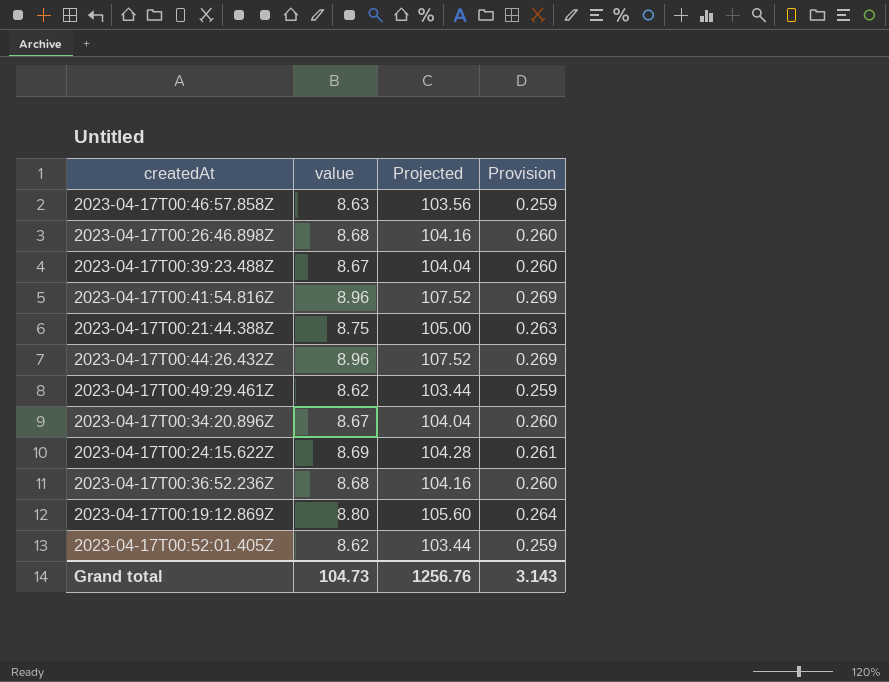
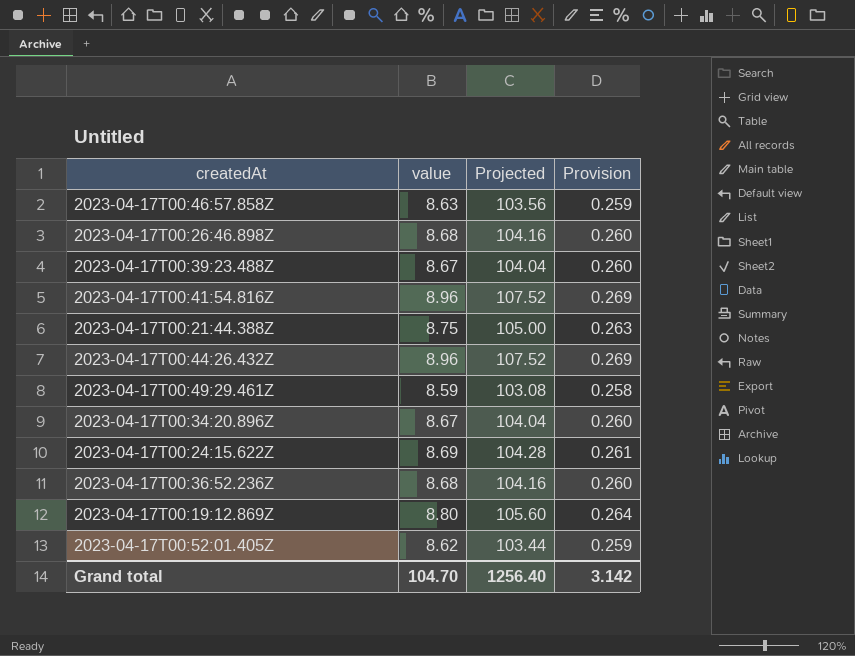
2023-04-17T00:49:29.461Z | value: 8.62 -> 8.59
2023-04-17T00:49:29.461Z | Projected: 103.44 -> 103.08
2023-04-17T00:49:29.461Z | Provision: 0.259 -> 0.258
Grand total | value: 104.73 -> 104.70
Grand total | Projected: 1256.76 -> 1256.40
Grand total | Provision: 3.143 -> 3.142

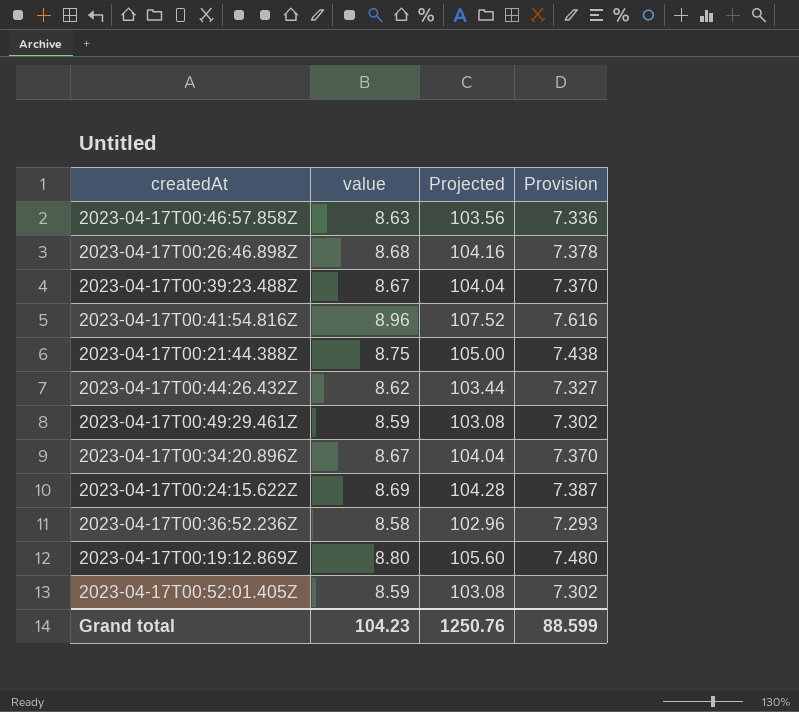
column Provision | formula: [value] * 0.03 -> [value] * 0.85
2023-04-17T00:44:26.432Z | value: 8.96 -> 8.62
2023-04-17T00:44:26.432Z | Projected: 107.52 -> 103.44
2023-04-17T00:36:52.236Z | value: 8.68 -> 8.58
2023-04-17T00:36:52.236Z | Projected: 104.16 -> 102.96
2023-04-17T00:52:01.405Z | value: 8.62 -> 8.59
2023-04-17T00:52:01.405Z | Projected: 103.44 -> 103.08
Grand total | value: 104.70 -> 104.23
Grand total | Projected: 1256.40 -> 1250.76
Grand total | Provision: 3.142 -> 88.599

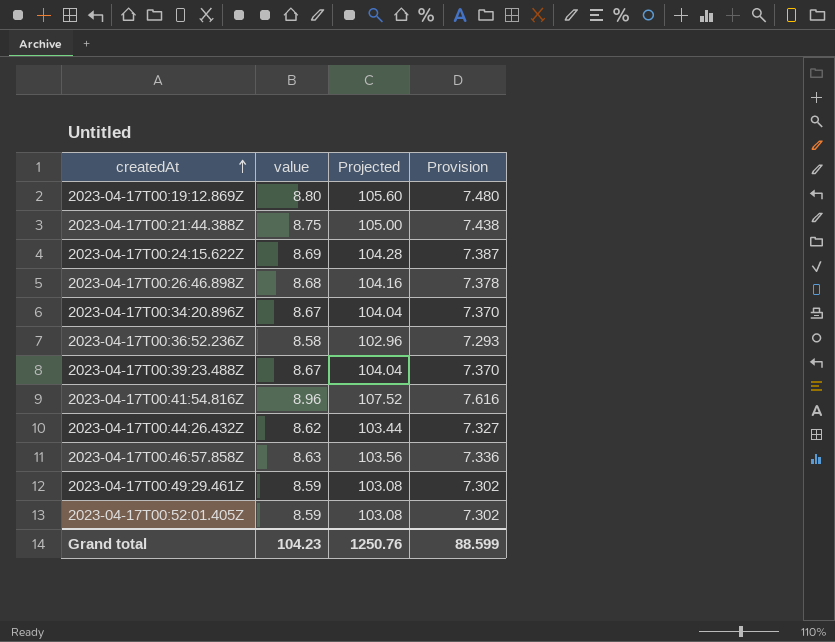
row order: none -> createdAt ascending

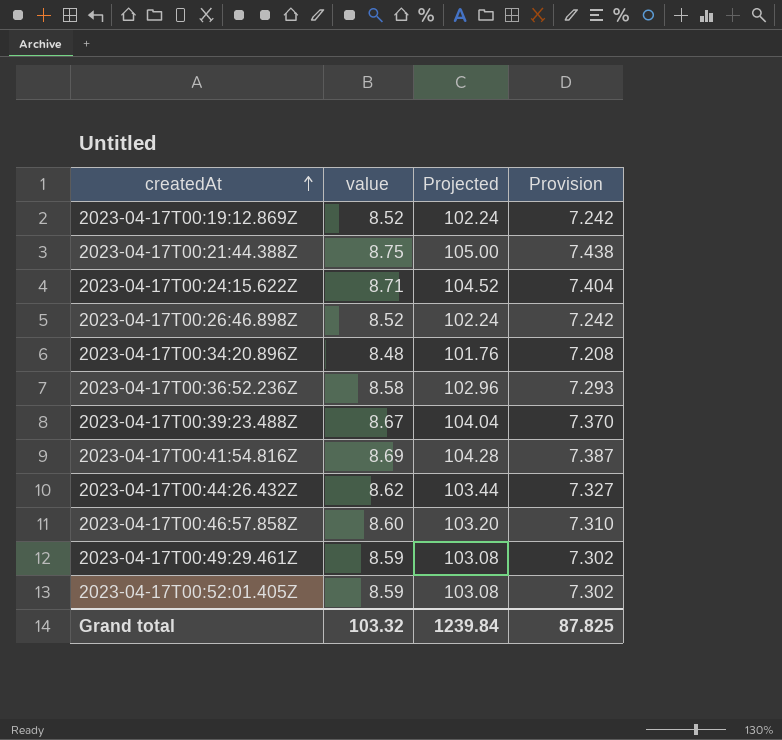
2023-04-17T00:19:12.869Z | value: 8.80 -> 8.52
2023-04-17T00:19:12.869Z | Projected: 105.60 -> 102.24
2023-04-17T00:19:12.869Z | Provision: 7.480 -> 7.242
2023-04-17T00:24:15.622Z | value: 8.69 -> 8.71
2023-04-17T00:24:15.622Z | Projected: 104.28 -> 104.52
2023-04-17T00:24:15.622Z | Provision: 7.387 -> 7.404
2023-04-17T00:26:46.898Z | value: 8.68 -> 8.52
2023-04-17T00:26:46.898Z | Projected: 104.16 -> 102.24
2023-04-17T00:26:46.898Z | Provision: 7.378 -> 7.242
2023-04-17T00:34:20.896Z | value: 8.67 -> 8.48
2023-04-17T00:34:20.896Z | Projected: 104.04 -> 101.76
2023-04-17T00:34:20.896Z | Provision: 7.370 -> 7.208
2023-04-17T00:41:54.816Z | value: 8.96 -> 8.69
2023-04-17T00:41:54.816Z | Projected: 107.52 -> 104.28
2023-04-17T00:41:54.816Z | Provision: 7.616 -> 7.387
2023-04-17T00:46:57.858Z | value: 8.63 -> 8.60
2023-04-17T00:46:57.858Z | Projected: 103.56 -> 103.20
2023-04-17T00:46:57.858Z | Provision: 7.336 -> 7.310
Grand total | value: 104.23 -> 103.32
Grand total | Projected: 1250.76 -> 1239.84
Grand total | Provision: 88.599 -> 87.825

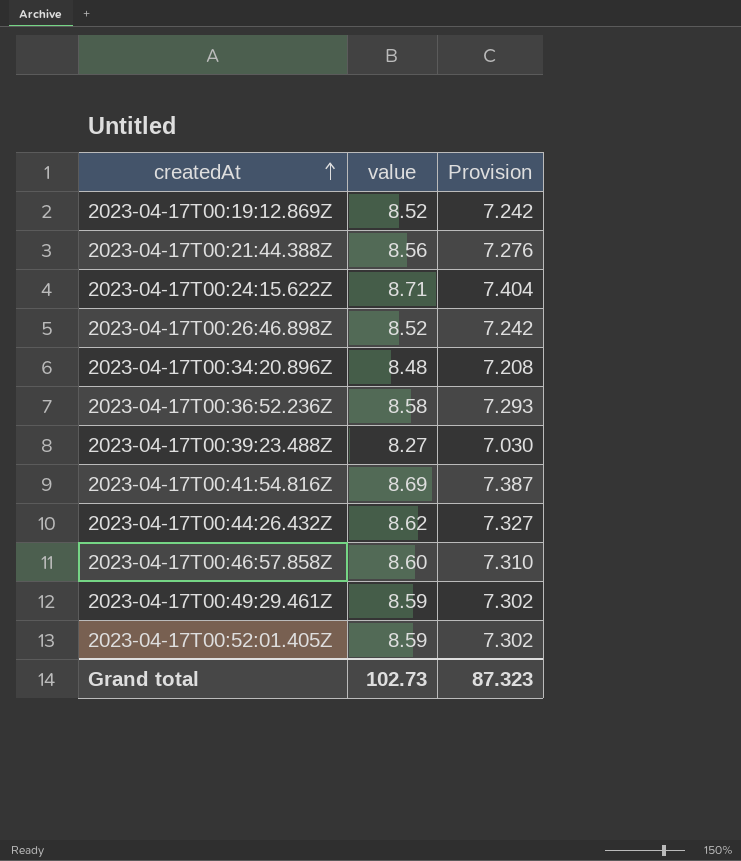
column Projected | formula: [value] * 12 -> none
2023-04-17T00:21:44.388Z | value: 8.75 -> 8.56
2023-04-17T00:21:44.388Z | Provision: 7.438 -> 7.276
2023-04-17T00:39:23.488Z | value: 8.67 -> 8.27
2023-04-17T00:39:23.488Z | Provision: 7.370 -> 7.030
Grand total | value: 103.32 -> 102.73
Grand total | Provision: 87.825 -> 87.323

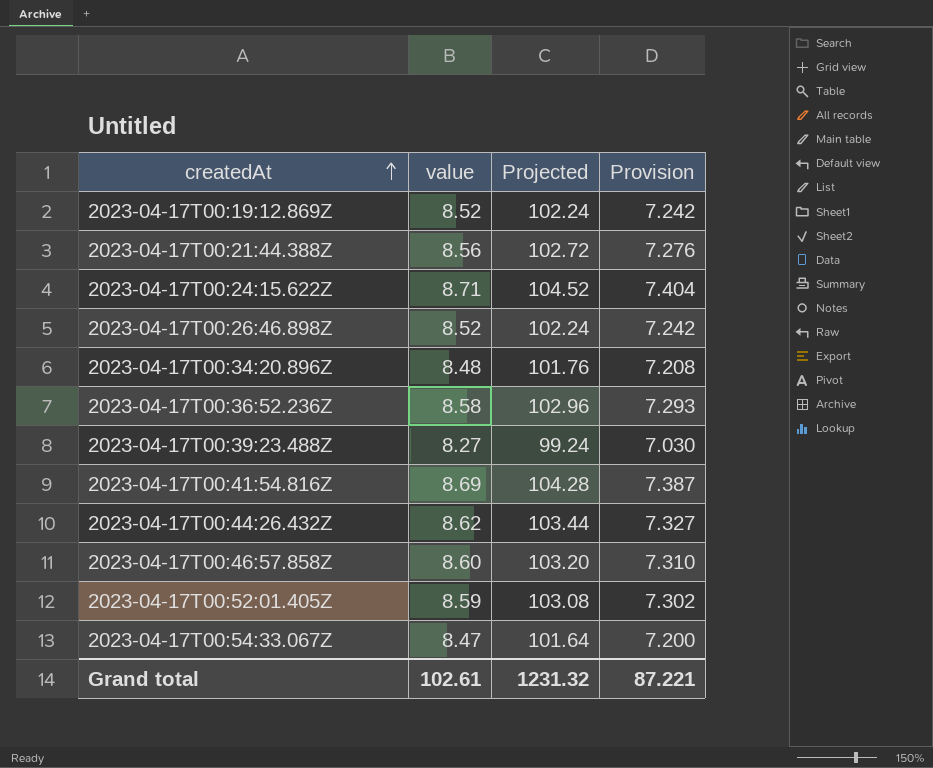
column Projected | formula: none -> [value] * 12
row 2023-04-17T00:49:29.461Z: 8.59 | 7.302 -> none
row 2023-04-17T00:54:33.067Z: none -> 8.47 | 101.64 | 7.200
Grand total | value: 102.73 -> 102.61
Grand total | Provision: 87.323 -> 87.221

